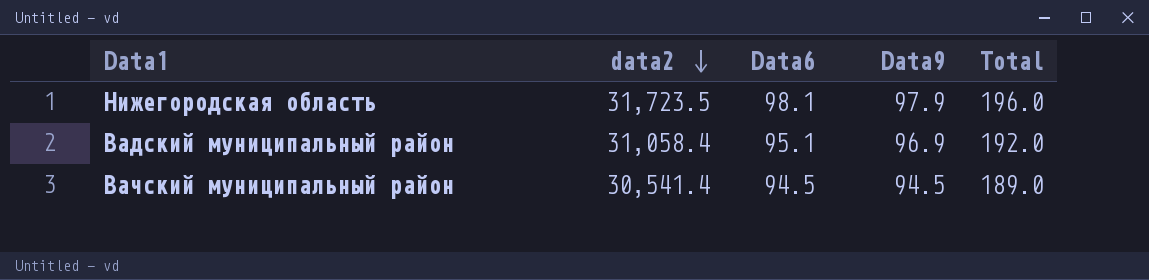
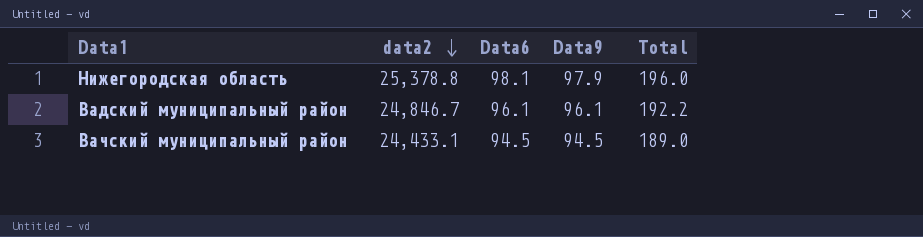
Нижегородская область | data2: 31,723.5 -> 25,378.8
Вадский муниципальный район | data2: 31,058.4 -> 24,846.7
Вадский муниципальный район | Data6: 95.1 -> 96.1
Вадский муниципальный район | Data9: 96.9 -> 96.1
Вадский муниципальный район | Total: 192.0 -> 192.2
Вачский муниципальный район | data2: 30,541.4 -> 24,433.1

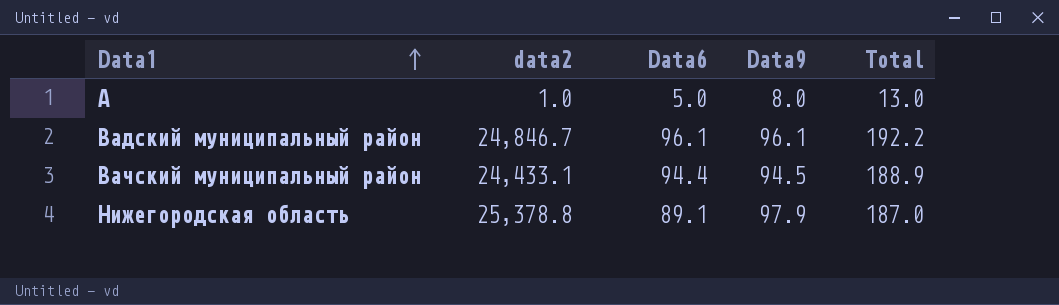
row order: data2 descending -> Data1 ascending
row А: none -> 1.0 | 5.0 | 8.0 | 13.0
Вачский муниципальный район | Data6: 94.5 -> 94.4
Вачский муниципальный район | Total: 189.0 -> 188.9
Нижегородская область | Data6: 98.1 -> 89.1
Нижегородская область | Total: 196.0 -> 187.0

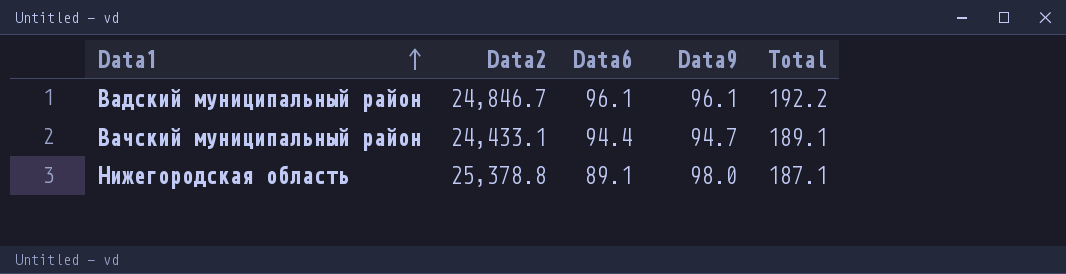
column name: data2 -> Data2
row А: 1.0 | 5.0 | 8.0 | 13.0 -> none
Вачский муниципальный район | Data9: 94.5 -> 94.7
Вачский муниципальный район | Total: 188.9 -> 189.1
Нижегородская область | Data9: 97.9 -> 98.0
Нижегородская область | Total: 187.0 -> 187.1

